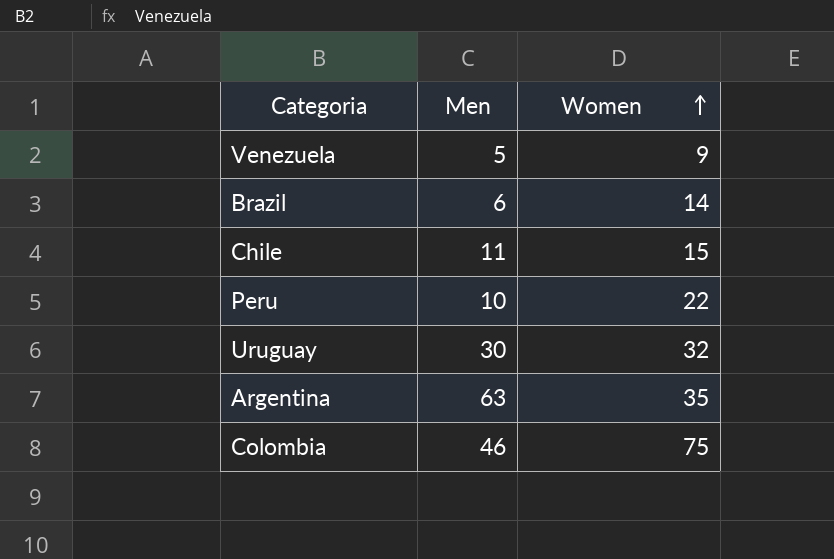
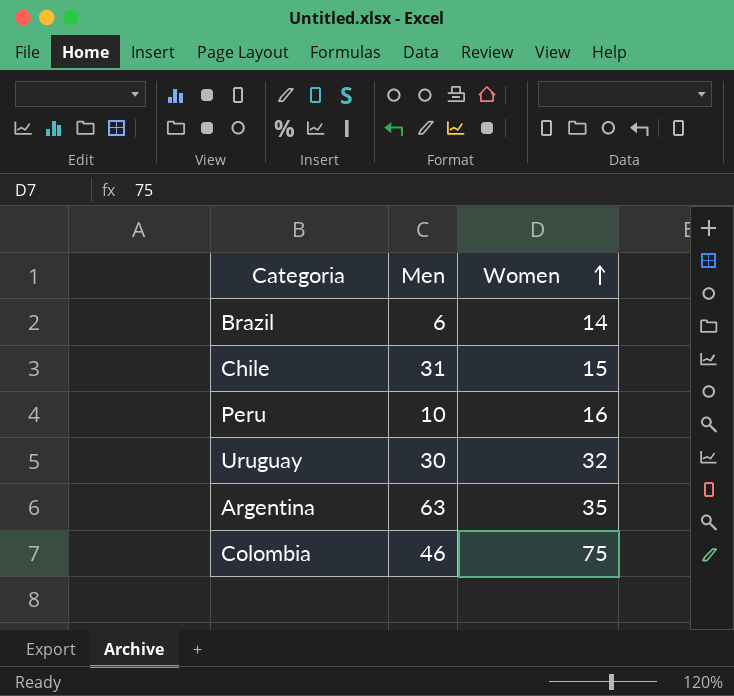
row Venezuela: 5 | 9 -> none
Chile | Men: 11 -> 31
Peru | Women: 22 -> 16

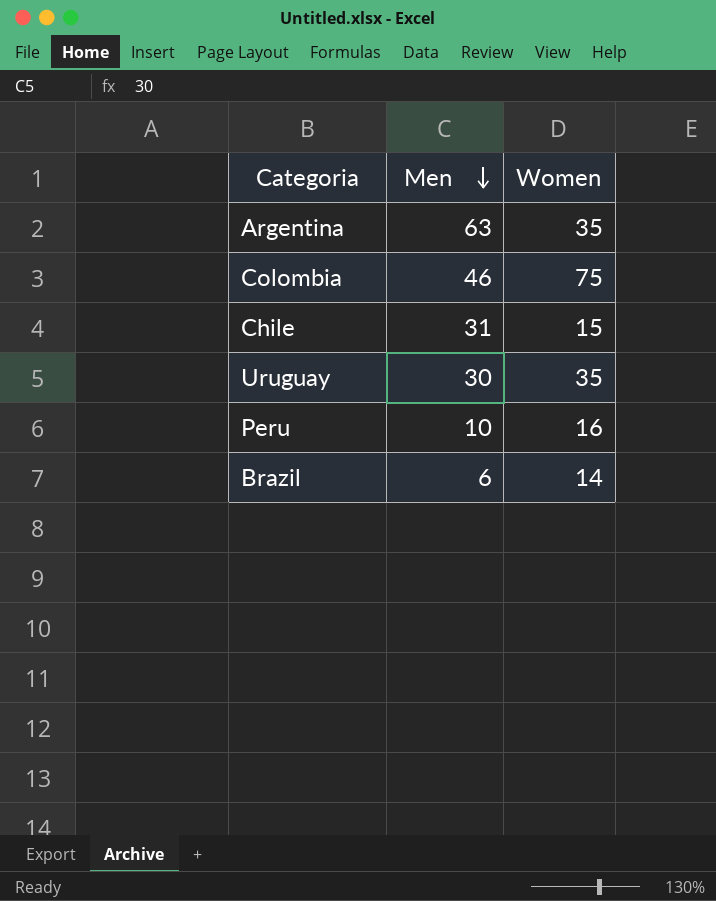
row order: Women ascending -> Men descending
Uruguay | Women: 32 -> 35

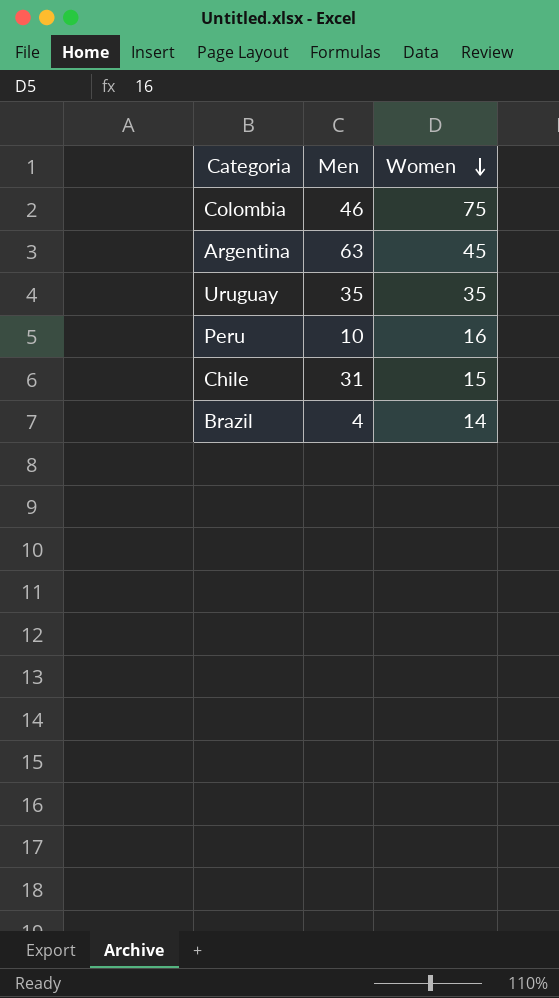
row order: Men descending -> Women descending
Argentina | Women: 35 -> 45
Uruguay | Men: 30 -> 35
Brazil | Men: 6 -> 4

